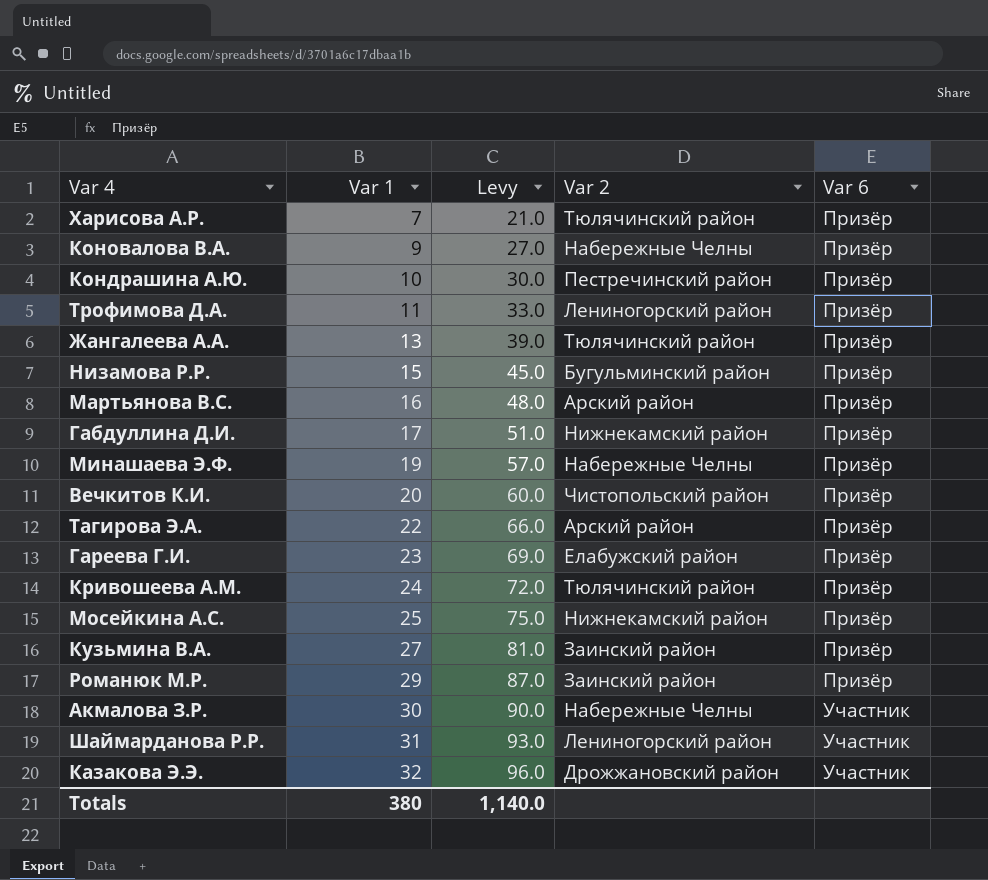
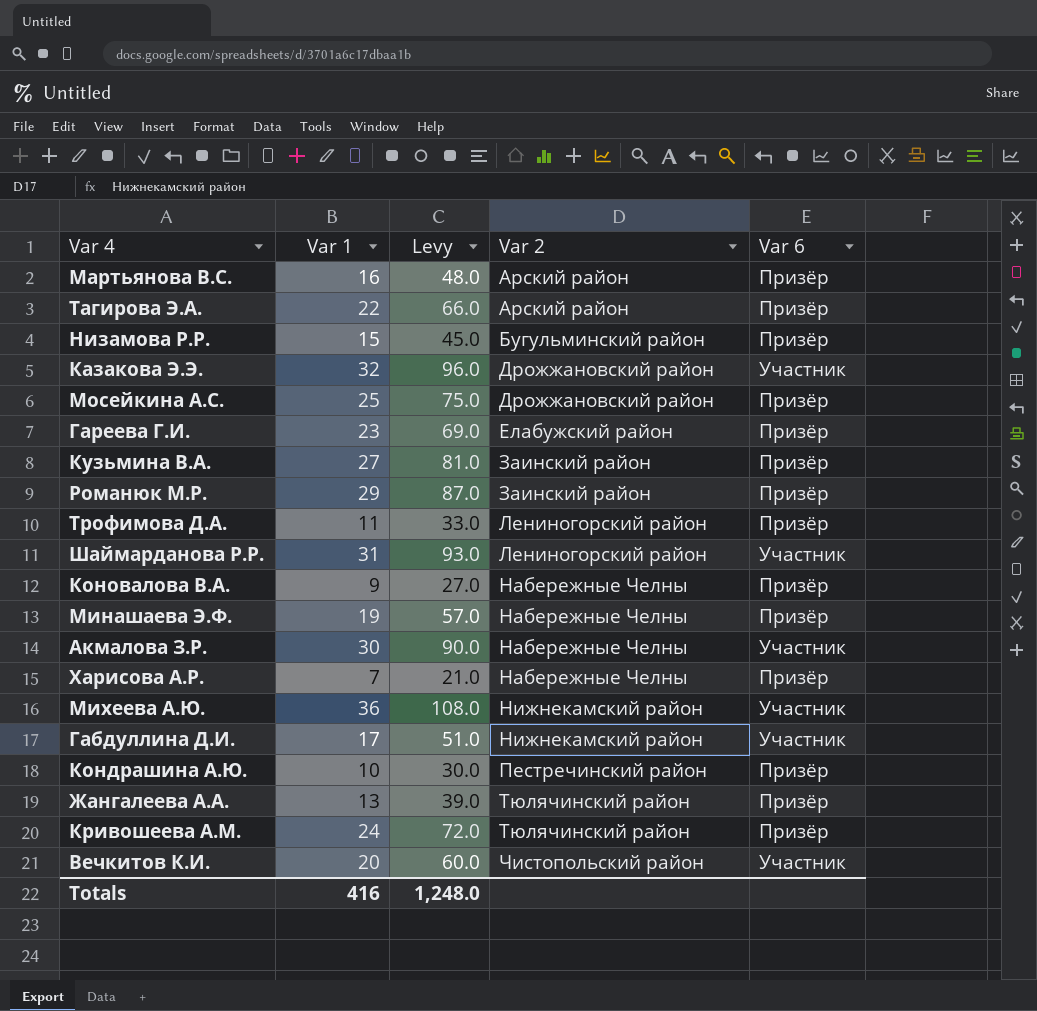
row order: Var 1 ascending -> Var 2 ascending
Мосейкина А.С. | Var 2: Нижнекамский район -> Дрожжановский район
Харисова А.Р. | Var 2: Тюлячинский район -> Набережные Челны
row Михеева А.Ю.: none -> 36 | 108.0 | Нижнекамский район | Участник
Габдуллина Д.И. | Var 6: Призёр -> Участник
Вечкитов К.И. | Var 6: Призёр -> Участник
Totals | Var 1: 380 -> 416
Totals | Levy: 1,140.0 -> 1,248.0

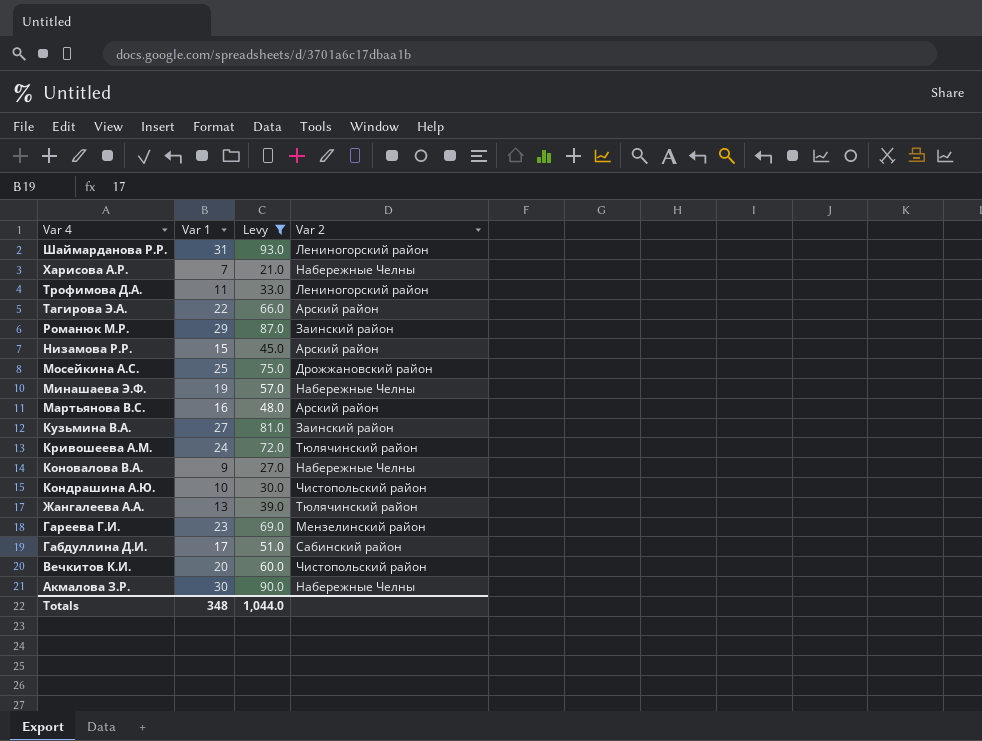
filter: none -> Levy <= 93.0
row order: Var 2 ascending -> Var 4 descending
column Var 6 | position: 5 -> none
Низамова Р.Р. | Var 2: Бугульминский район -> Арский район
Кондрашина А.Ю. | Var 2: Пестречинский район -> Чистопольский район
Гареева Г.И. | Var 2: Елабужский район -> Мензелинский район
Габдуллина Д.И. | Var 2: Нижнекамский район -> Сабинский район
Totals | Var 1: 416 -> 348
Totals | Levy: 1,248.0 -> 1,044.0

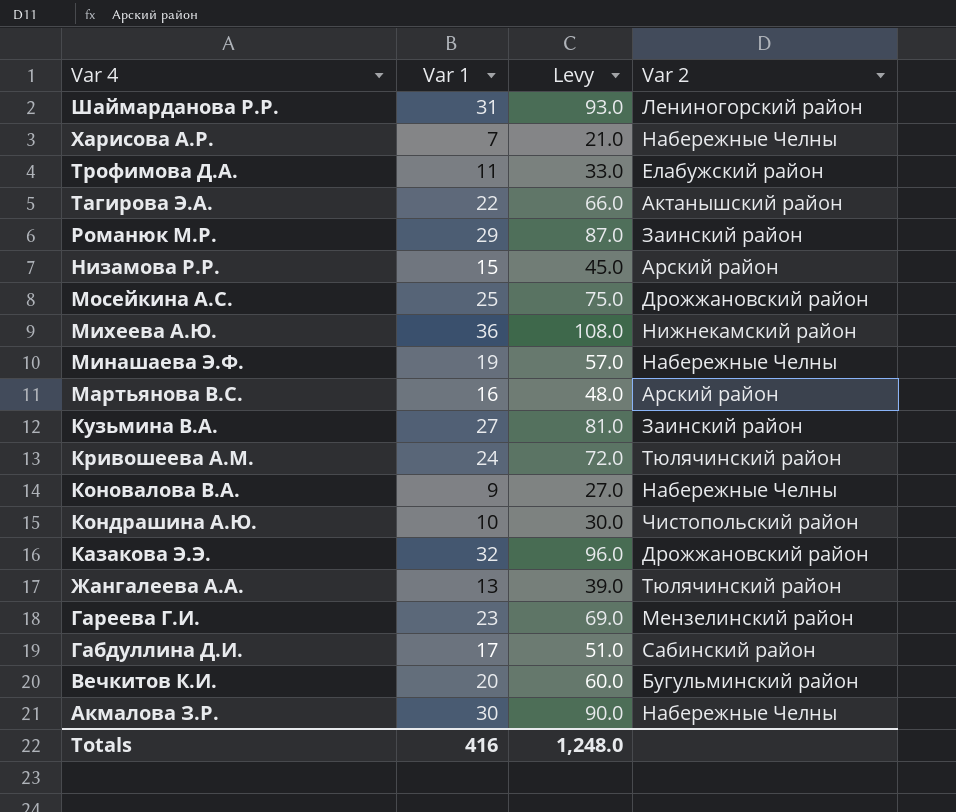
filter: Levy <= 93.0 -> none
Трофимова Д.А. | Var 2: Лениногорский район -> Елабужский район
Тагирова Э.А. | Var 2: Арский район -> Актанышский район
Вечкитов К.И. | Var 2: Чистопольский район -> Бугульминский район
Totals | Var 1: 348 -> 416
Totals | Levy: 1,044.0 -> 1,248.0

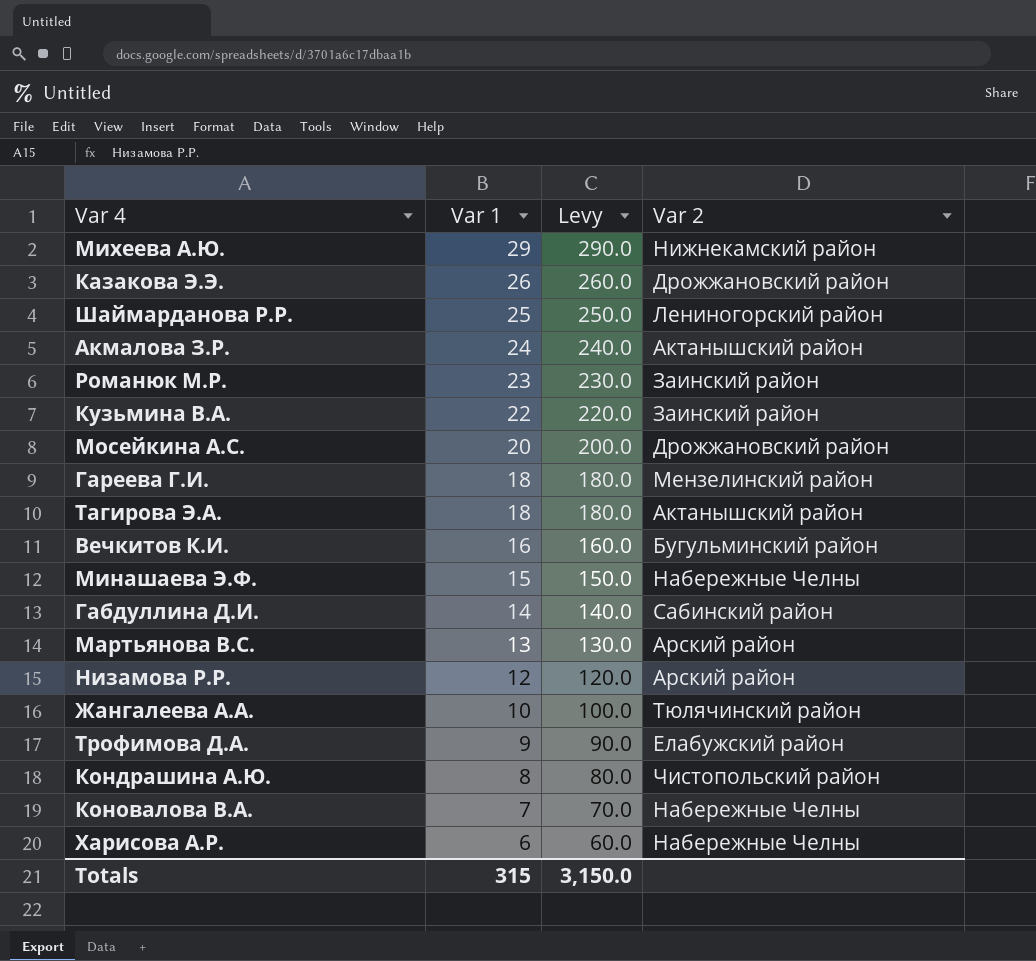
row order: Var 4 descending -> Var 1 descending
column Levy | formula: [Var 1] * 3 -> [Var 1] * 10
row Кривошеева А.М.: 24 | 72.0 | Тюлячинский район -> none
Михеева А.Ю. | Var 1: 36 -> 29
Казакова Э.Э. | Var 1: 32 -> 26
Шаймарданова Р.Р. | Var 1: 31 -> 25
Акмалова З.Р. | Var 1: 30 -> 24
Акмалова З.Р. | Var 2: Набережные Челны -> Актанышский район
Романюк М.Р. | Var 1: 29 -> 23
Кузьмина В.А. | Var 1: 27 -> 22
Мосейкина А.С. | Var 1: 25 -> 20
Гареева Г.И. | Var 1: 23 -> 18
Тагирова Э.А. | Var 1: 22 -> 18
Вечкитов К.И. | Var 1: 20 -> 16
Минашаева Э.Ф. | Var 1: 19 -> 15
Габдуллина Д.И. | Var 1: 17 -> 14
Мартьянова В.С. | Var 1: 16 -> 13
Низамова Р.Р. | Var 1: 15 -> 12
Жангалеева А.А. | Var 1: 13 -> 10
Трофимова Д.А. | Var 1: 11 -> 9
Кондрашина А.Ю. | Var 1: 10 -> 8
Коновалова В.А. | Var 1: 9 -> 7
Харисова А.Р. | Var 1: 7 -> 6
Totals | Var 1: 416 -> 315
Totals | Levy: 1,248.0 -> 3,150.0

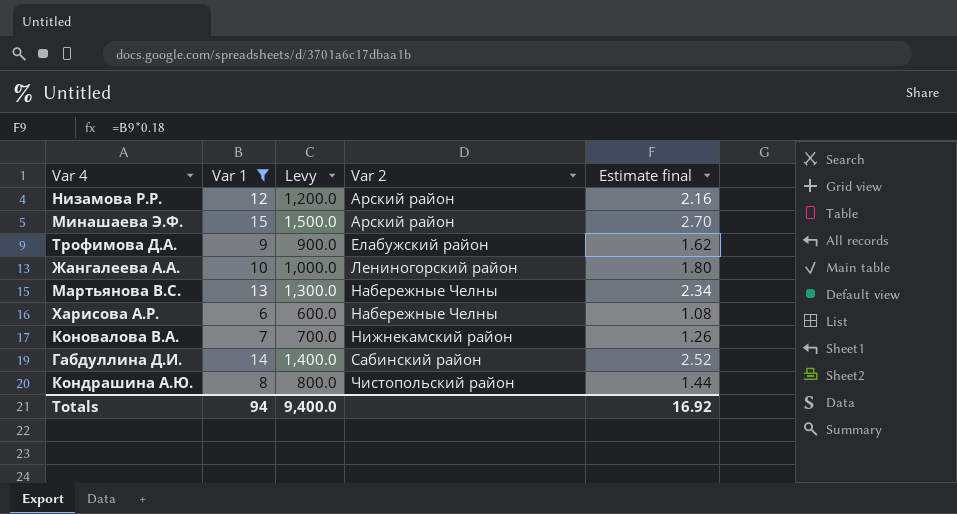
filter: none -> Var 1 <= 15
row order: Var 1 descending -> Var 2 ascending
column Levy | formula: [Var 1] * 10 -> [Var 1] * 100
column Estimate final | formula: none -> [Var 1] * 0.18
Минашаева Э.Ф. | Var 2: Набережные Челны -> Арский район
Жангалеева А.А. | Var 2: Тюлячинский район -> Лениногорский район
Мартьянова В.С. | Var 2: Арский район -> Набережные Челны
Коновалова В.А. | Var 2: Набережные Челны -> Нижнекамский район
Totals | Var 1: 315 -> 94
Totals | Levy: 3,150.0 -> 9,400.0

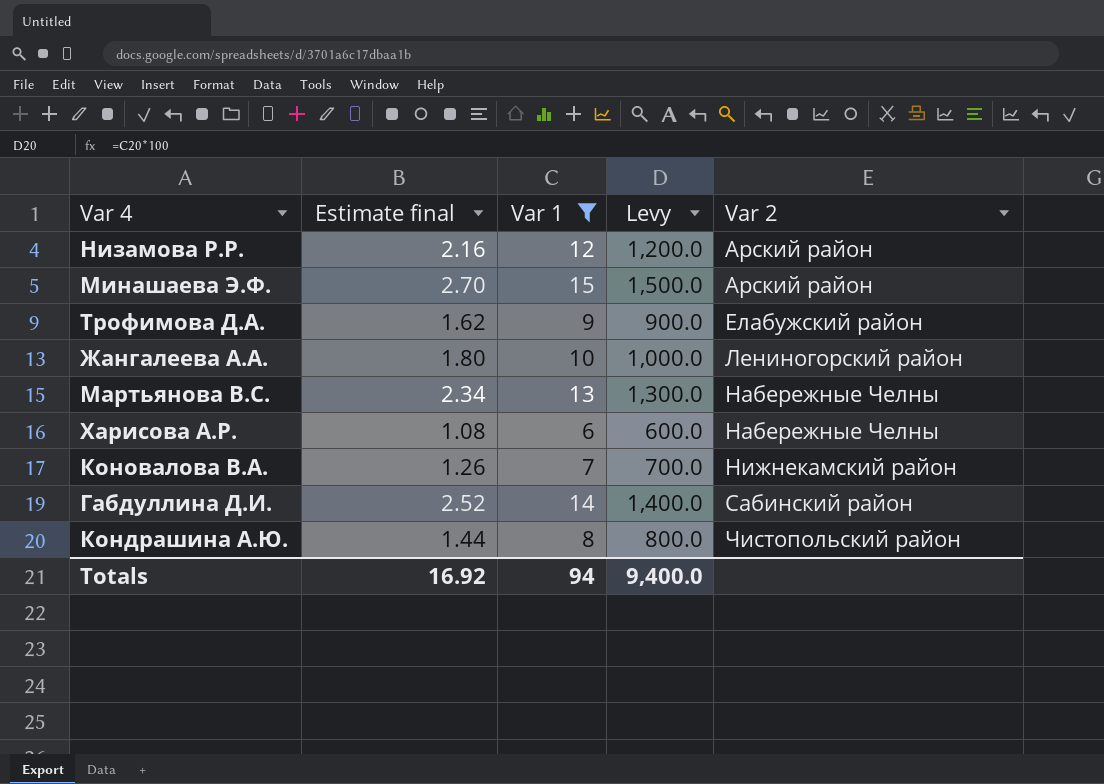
column Estimate final | position: 5 -> 2

